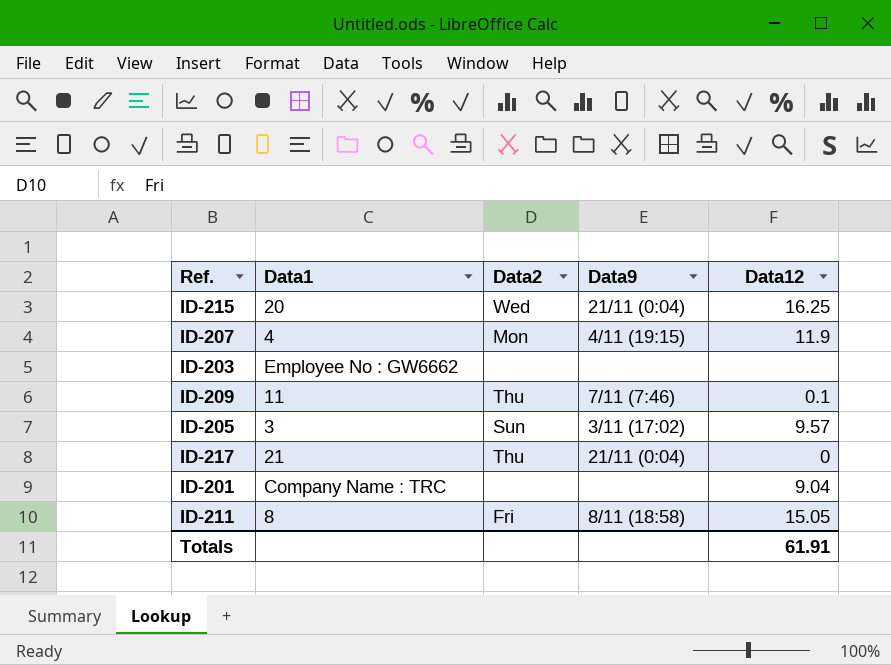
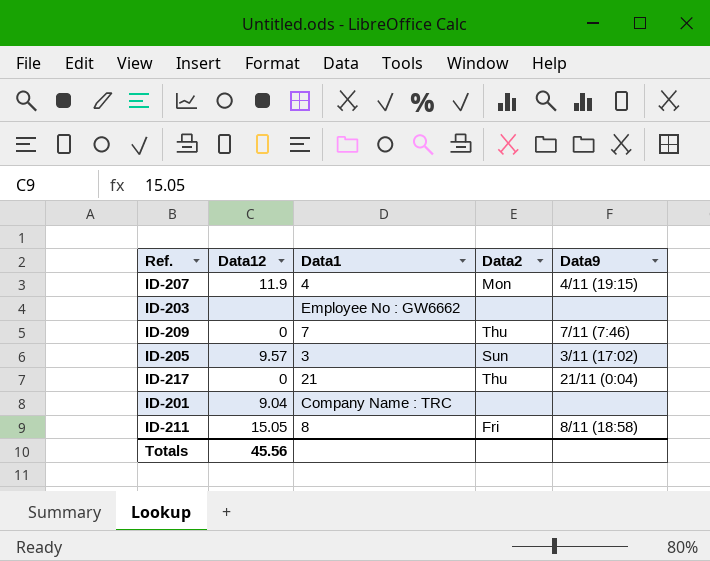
column Data12 | position: 5 -> 2
row ID-215: 20 | Wed | 21/11 (0:04) | 16.25 -> none
ID-209 | Data12: 0.1 -> 0
ID-209 | Data1: 11 -> 7
Totals | Data12: 61.91 -> 45.56

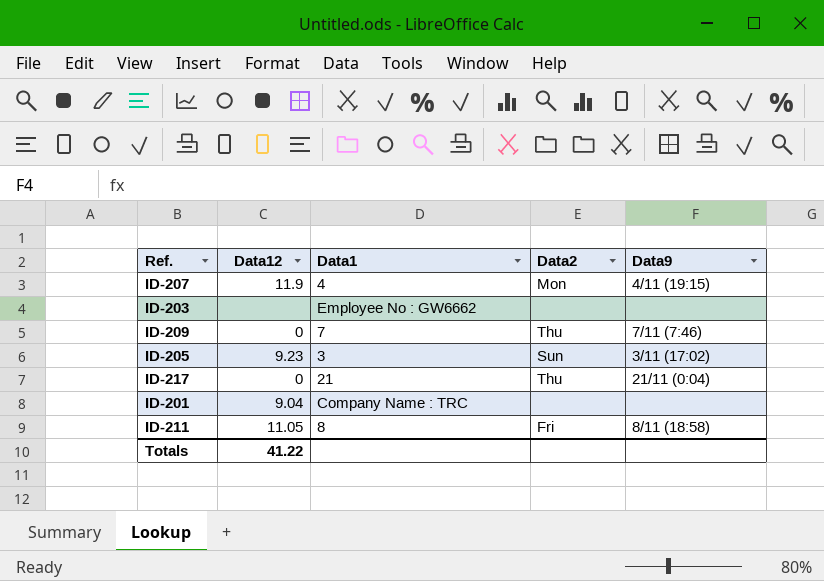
ID-205 | Data12: 9.57 -> 9.23
ID-211 | Data12: 15.05 -> 11.05
Totals | Data12: 45.56 -> 41.22

